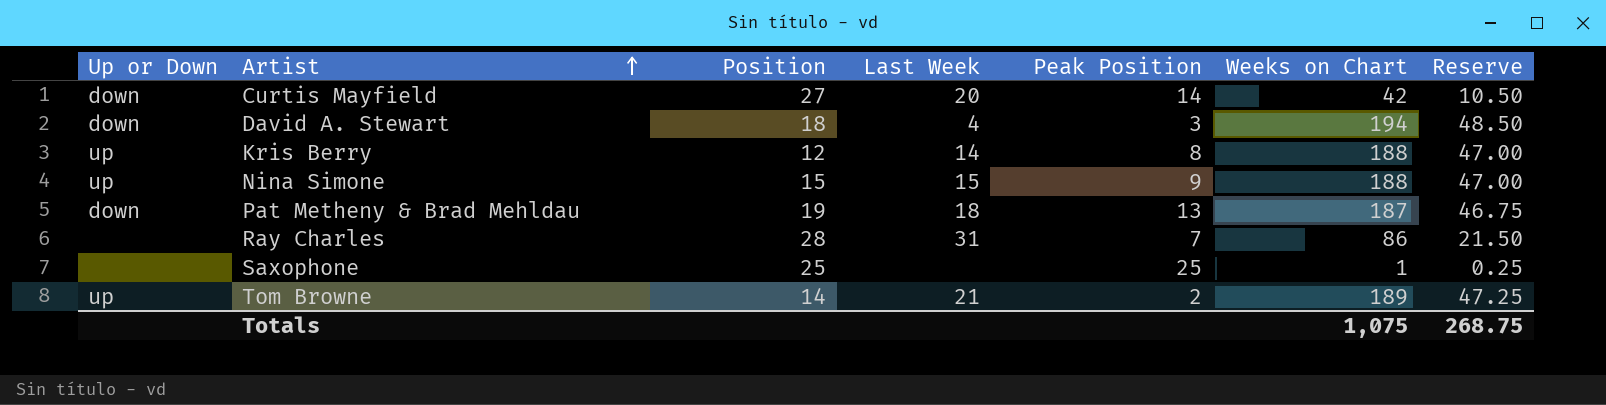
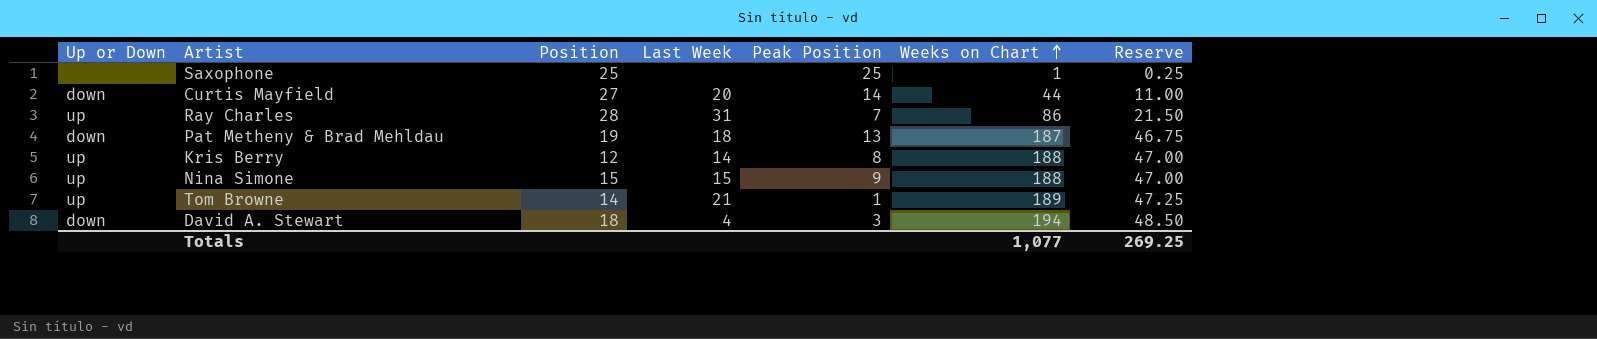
row order: Artist ascending -> Weeks on Chart ascending
Curtis Mayfield | Weeks on Chart: 42 -> 44
Curtis Mayfield | Reserve: 10.50 -> 11.00
Ray Charles | Up or Down: none -> up
Tom Browne | Peak Position: 2 -> 1
Totals | Weeks on Chart: 1,075 -> 1,077
Totals | Reserve: 268.75 -> 269.25

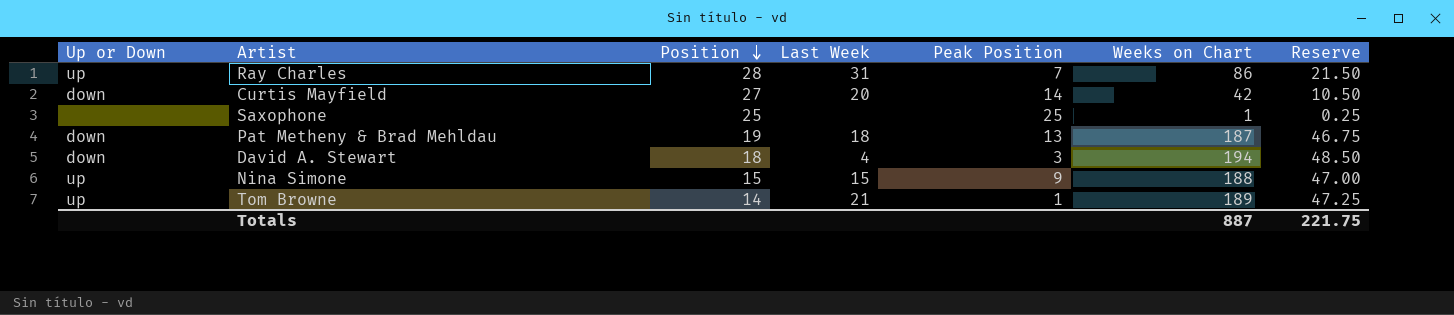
row order: Weeks on Chart ascending -> Position descending
row Kris Berry: up | 12 | 14 | 8 | 188 | 47.00 -> none
Curtis Mayfield | Weeks on Chart: 44 -> 42
Curtis Mayfield | Reserve: 11.00 -> 10.50
Totals | Weeks on Chart: 1,077 -> 887
Totals | Reserve: 269.25 -> 221.75

